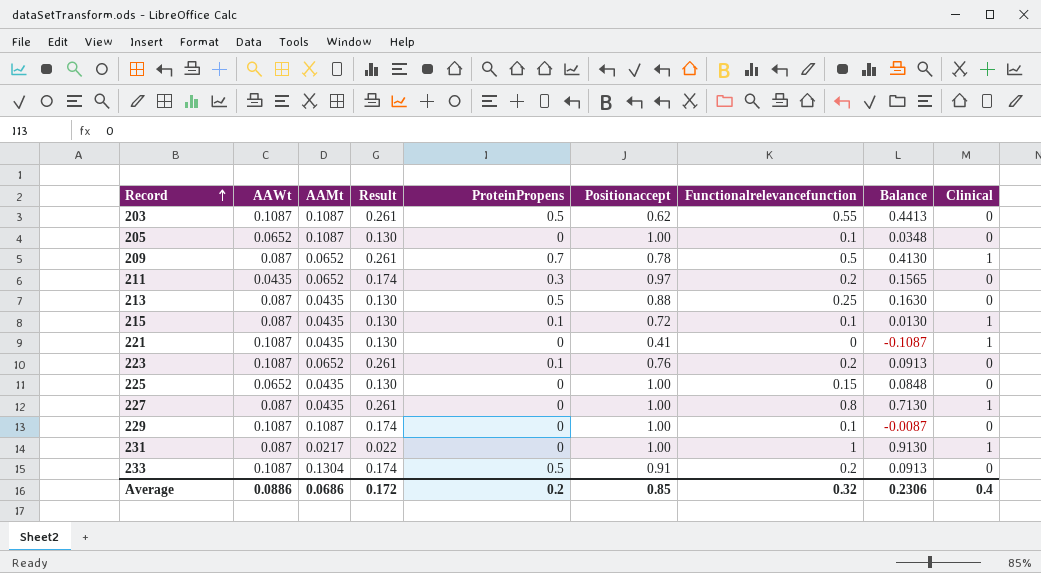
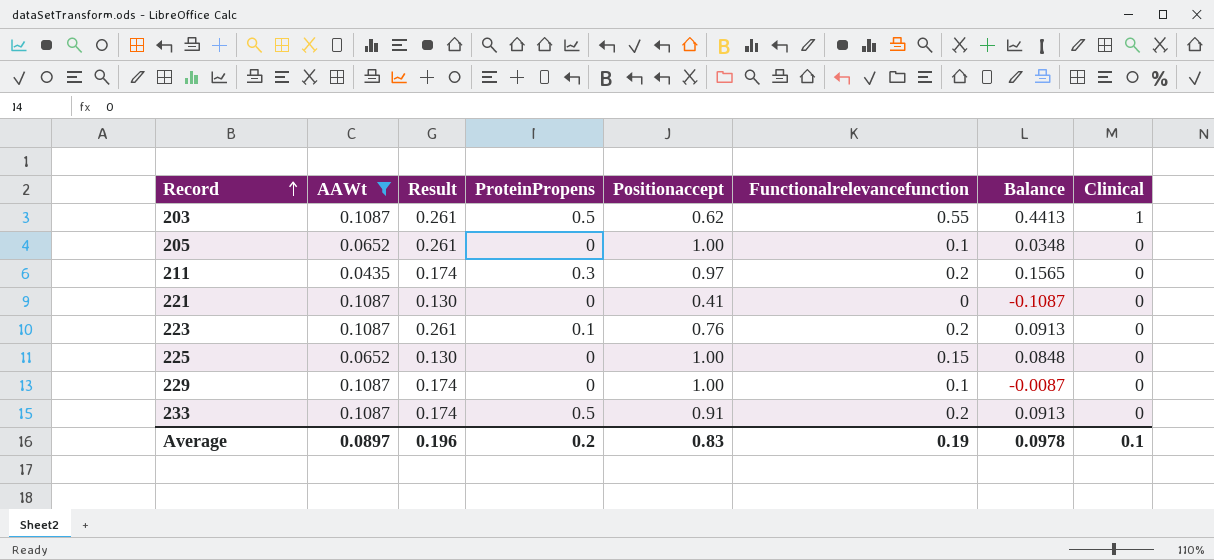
filter: none -> AAWt != 0.087
column AAMt | position: 3 -> none
203 | Clinical: 0 -> 1
205 | Result: 0.130 -> 0.261
221 | Clinical: 1 -> 0
Average | AAWt: 0.0886 -> 0.0897
Average | Result: 0.172 -> 0.196
Average | Positionaccept: 0.85 -> 0.83
Average | Functionalrelevancefunction: 0.32 -> 0.19
Average | Balance: 0.2306 -> 0.0978
Average | Clinical: 0.4 -> 0.1

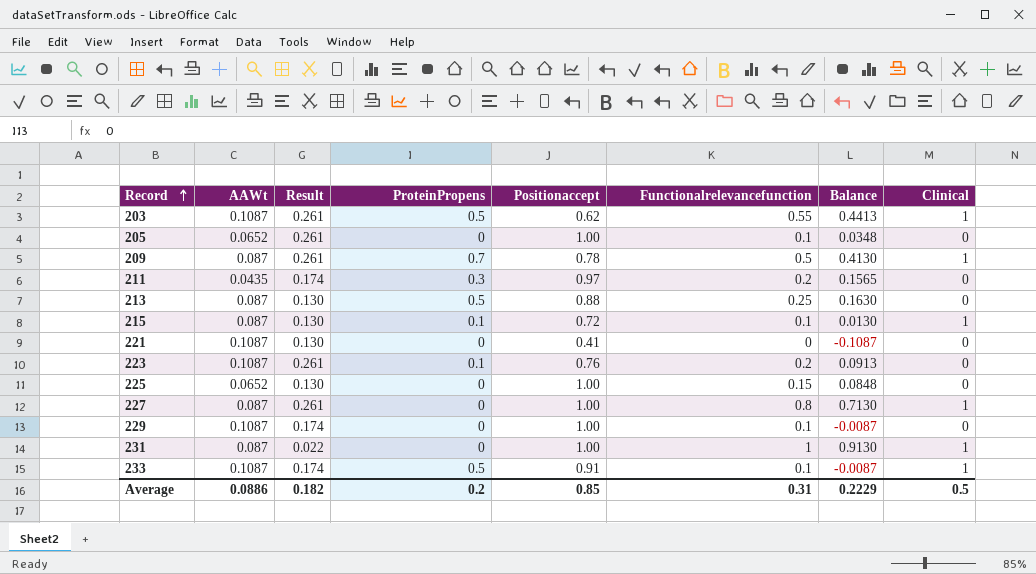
filter: AAWt != 0.087 -> none
233 | Functionalrelevancefunction: 0.2 -> 0.1
233 | Balance: 0.0913 -> -0.0087
233 | Clinical: 0 -> 1
Average | AAWt: 0.0897 -> 0.0886
Average | Result: 0.196 -> 0.182
Average | Positionaccept: 0.83 -> 0.85
Average | Functionalrelevancefunction: 0.19 -> 0.31
Average | Balance: 0.0978 -> 0.2229
Average | Clinical: 0.1 -> 0.5

